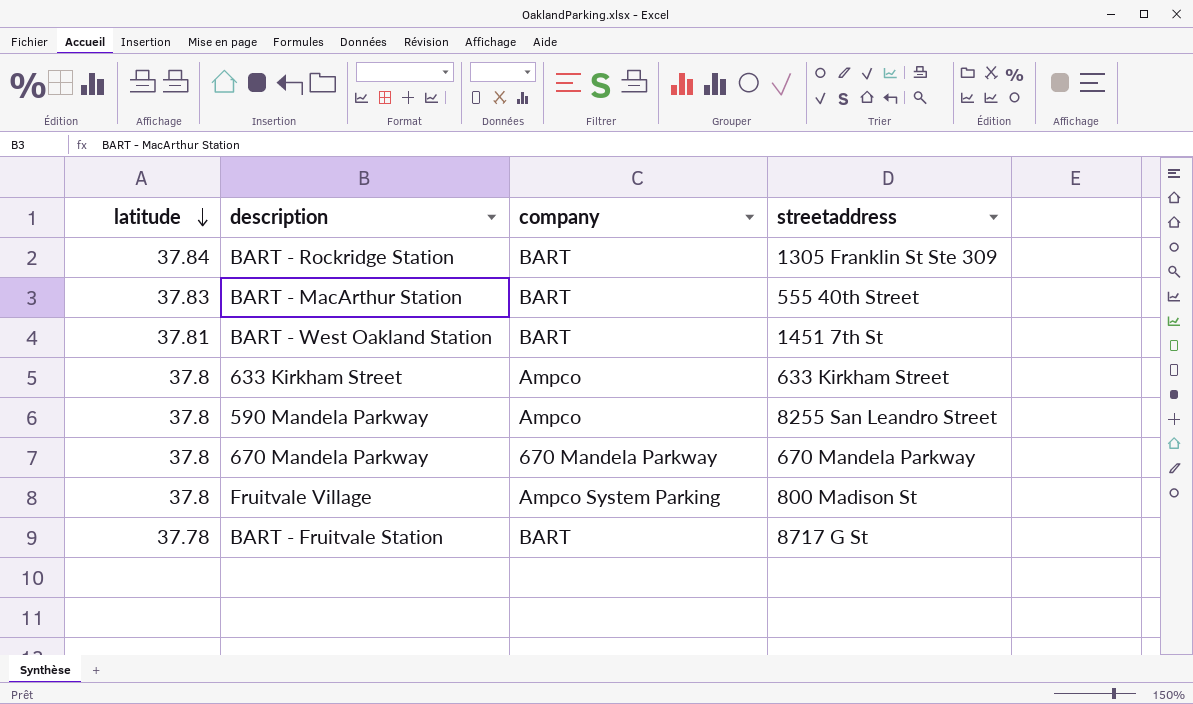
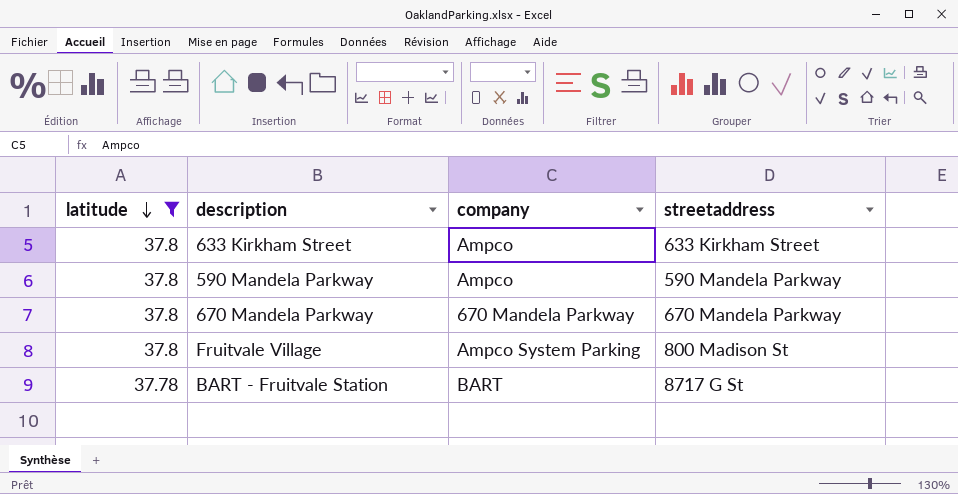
filter: none -> latitude <= 37.8
590 Mandela Parkway | streetaddress: 8255 San Leandro Street -> 590 Mandela Parkway

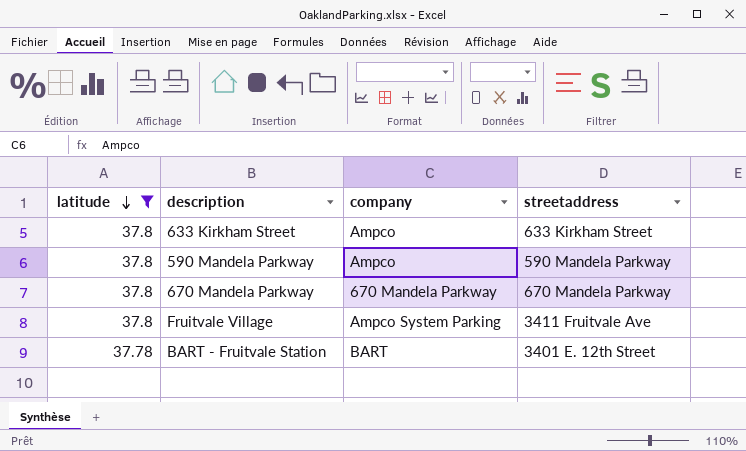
Fruitvale Village | streetaddress: 800 Madison St -> 3411 Fruitvale Ave
BART - Fruitvale Station | streetaddress: 8717 G St -> 3401 E. 12th Street

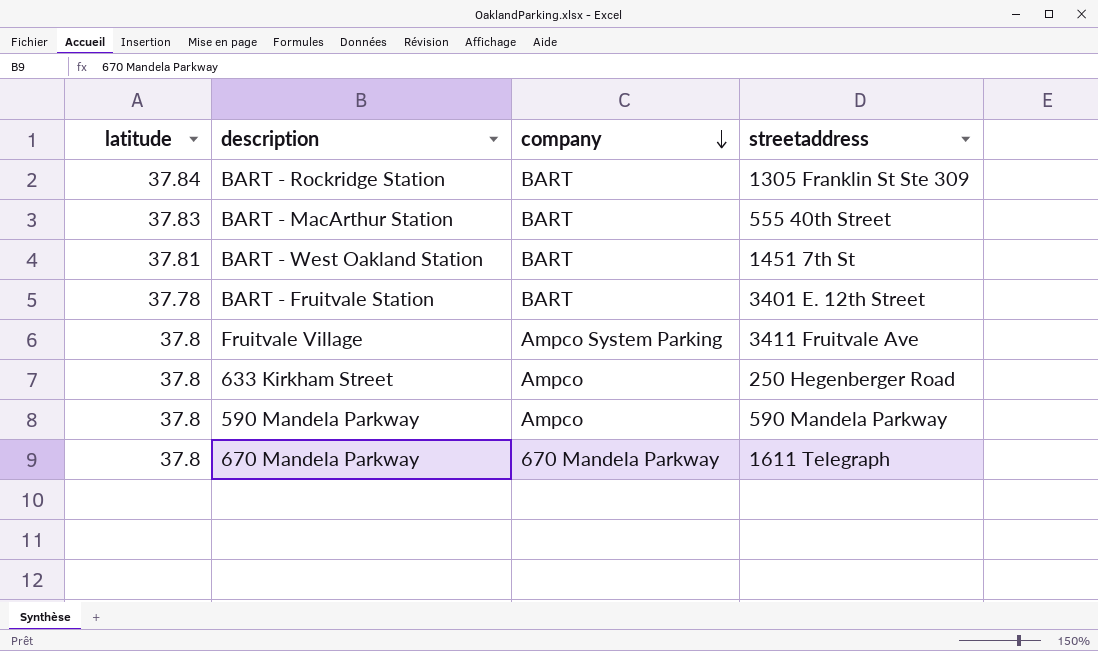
filter: latitude <= 37.8 -> none
row order: latitude descending -> company descending
633 Kirkham Street | streetaddress: 633 Kirkham Street -> 250 Hegenberger Road
670 Mandela Parkway | streetaddress: 670 Mandela Parkway -> 1611 Telegraph

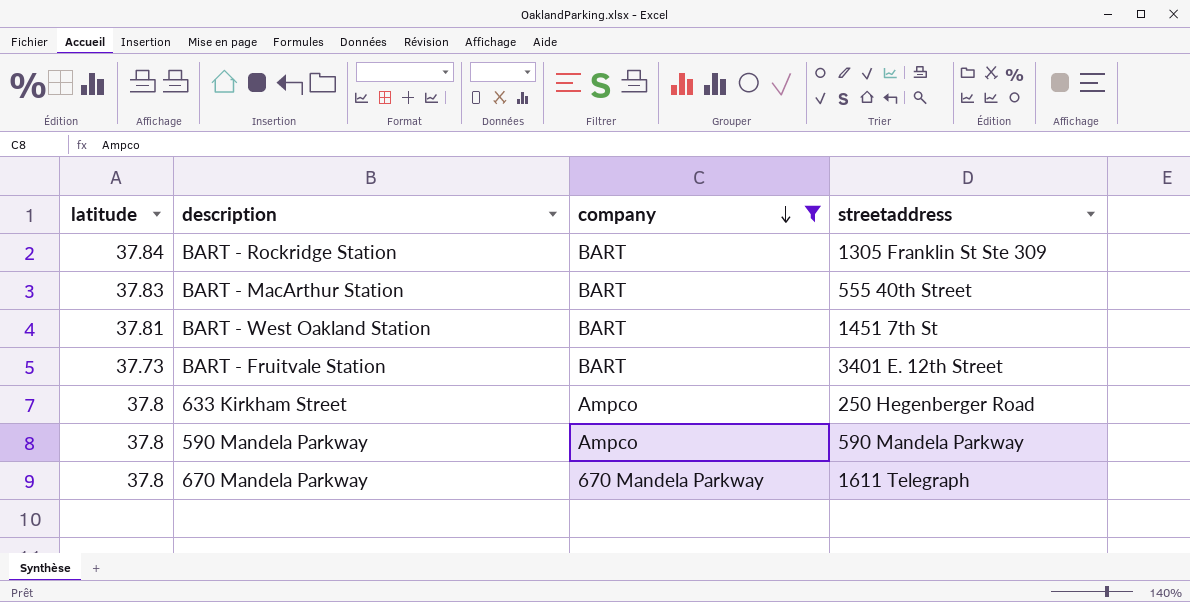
filter: none -> company != Ampco System Parking
BART - Fruitvale Station | latitude: 37.78 -> 37.73

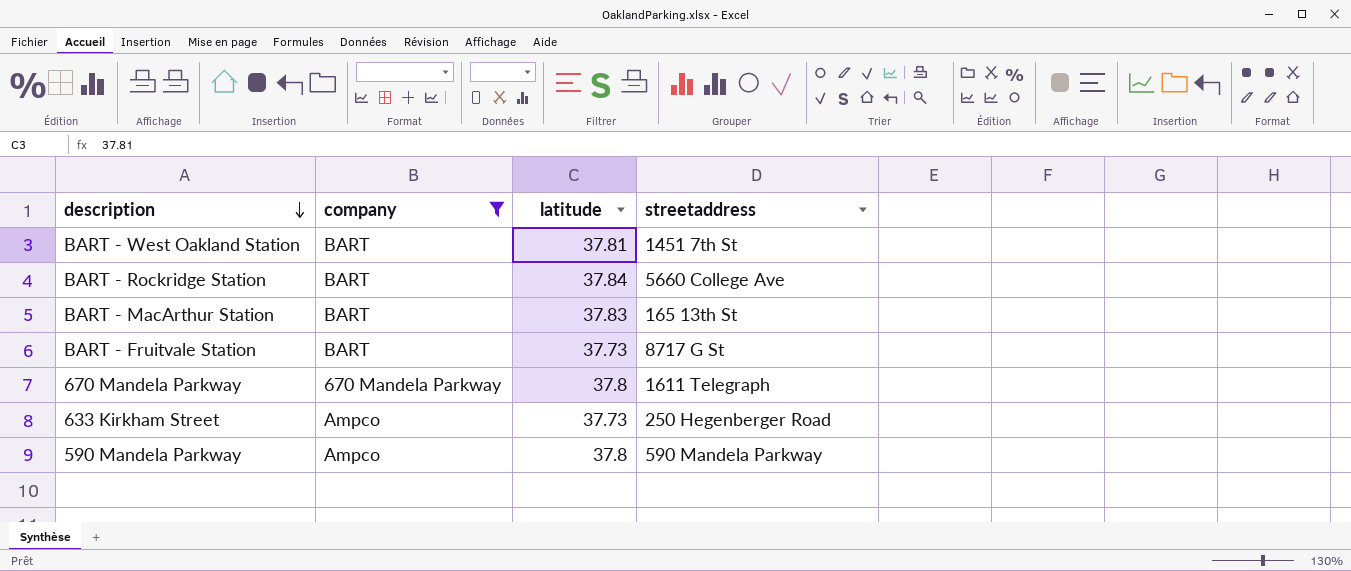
row order: company descending -> description descending
column latitude | position: 1 -> 3
BART - Rockridge Station | streetaddress: 1305 Franklin St Ste 309 -> 5660 College Ave
BART - MacArthur Station | streetaddress: 555 40th Street -> 165 13th St
BART - Fruitvale Station | streetaddress: 3401 E. 12th Street -> 8717 G St
633 Kirkham Street | latitude: 37.8 -> 37.73

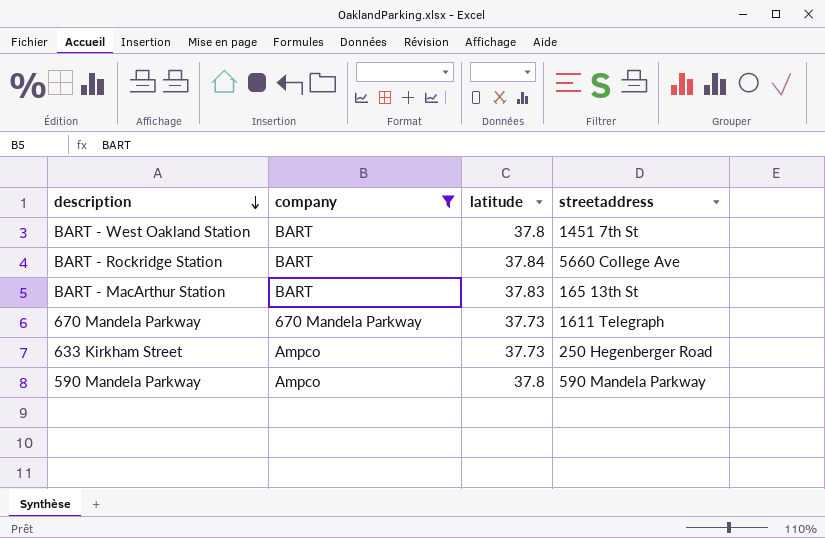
row BART - Fruitvale Station: BART | 37.73 | 8717 G St -> none
BART - West Oakland Station | latitude: 37.81 -> 37.8
670 Mandela Parkway | latitude: 37.8 -> 37.73

